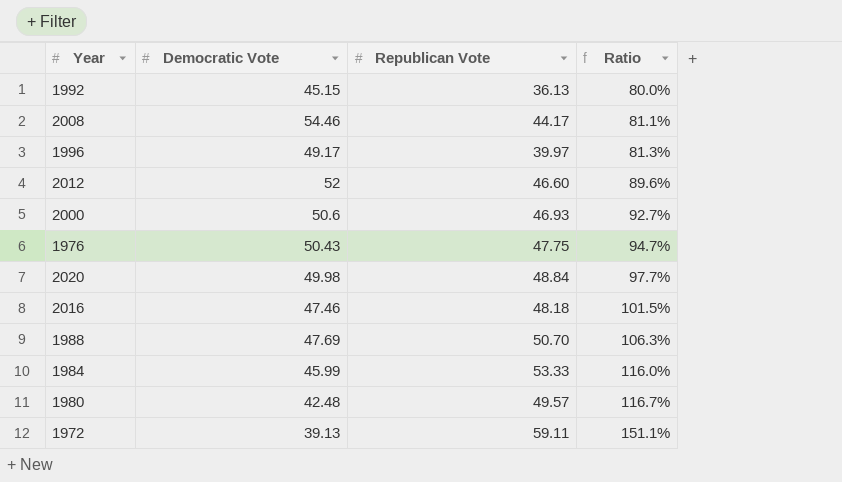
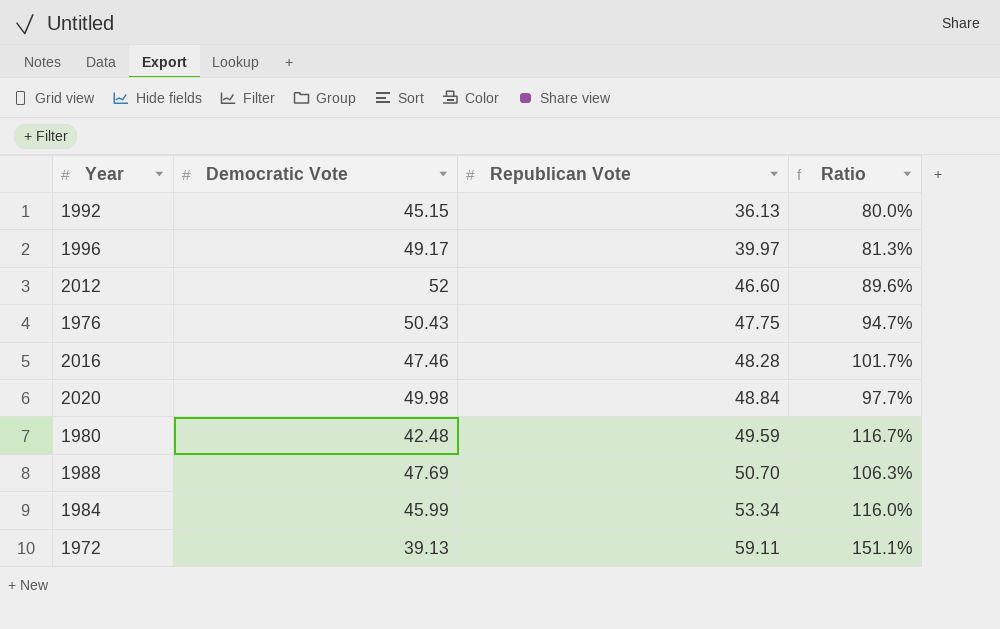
row order: Ratio ascending -> Republican Vote ascending
row 2008: 54.46 | 44.17 | 81.1% -> none
row 2000: 50.6 | 46.93 | 92.7% -> none
2016 | Republican Vote: 48.18 -> 48.28
2016 | Ratio: 101.5% -> 101.7%
1980 | Republican Vote: 49.57 -> 49.59
1984 | Republican Vote: 53.33 -> 53.34

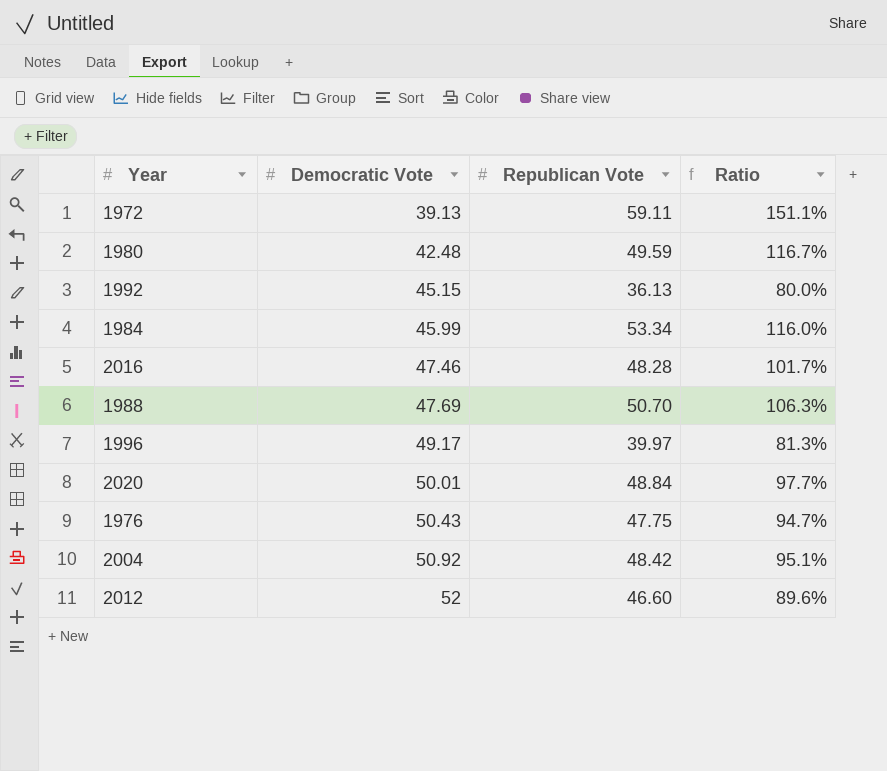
row order: Republican Vote ascending -> Democratic Vote ascending
2020 | Democratic Vote: 49.98 -> 50.01
row 2004: none -> 50.92 | 48.42 | 95.1%

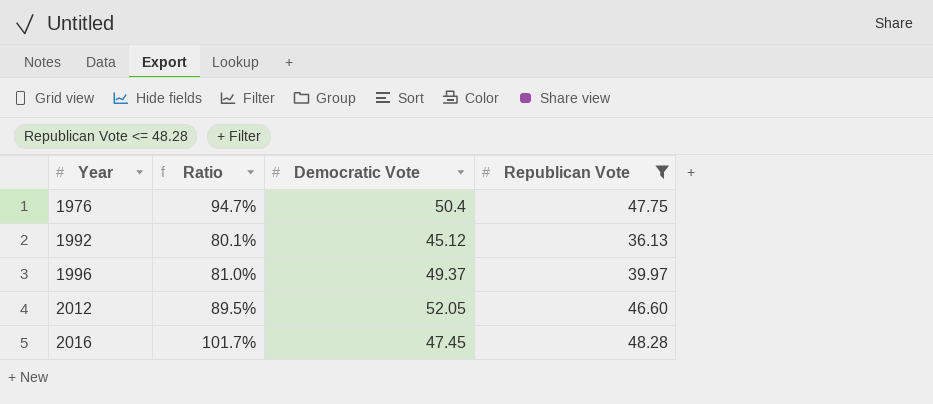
filter: none -> Republican Vote <= 48.28
row order: Democratic Vote ascending -> Year ascending
column Ratio | position: 4 -> 2
1976 | Democratic Vote: 50.43 -> 50.4
1992 | Ratio: 80.0% -> 80.1%
1992 | Democratic Vote: 45.15 -> 45.12
1996 | Ratio: 81.3% -> 81.0%
1996 | Democratic Vote: 49.17 -> 49.37
2012 | Ratio: 89.6% -> 89.5%
2012 | Democratic Vote: 52 -> 52.05
2016 | Democratic Vote: 47.46 -> 47.45

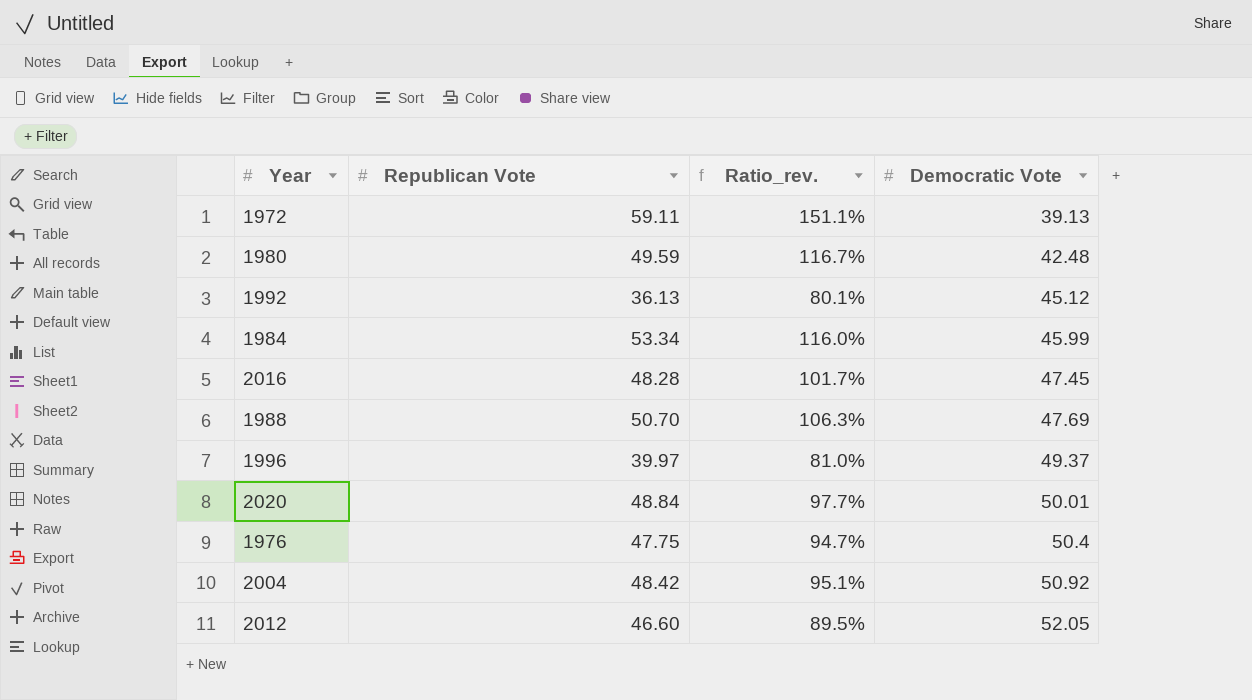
filter: Republican Vote <= 48.28 -> none
row order: Year ascending -> Democratic Vote ascending
column Republican Vote | position: 4 -> 2
column name: Ratio -> Ratio_rev.

